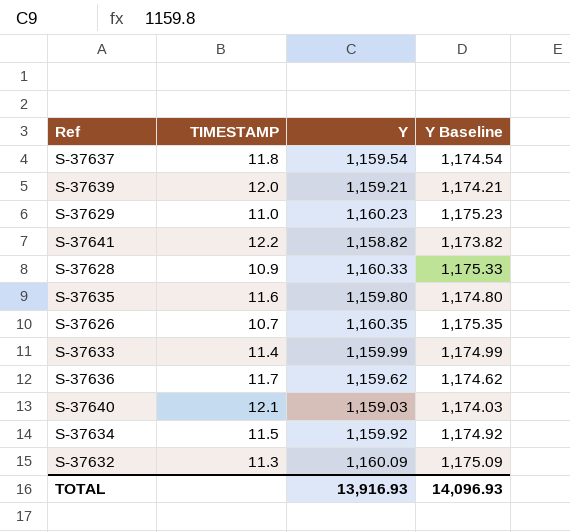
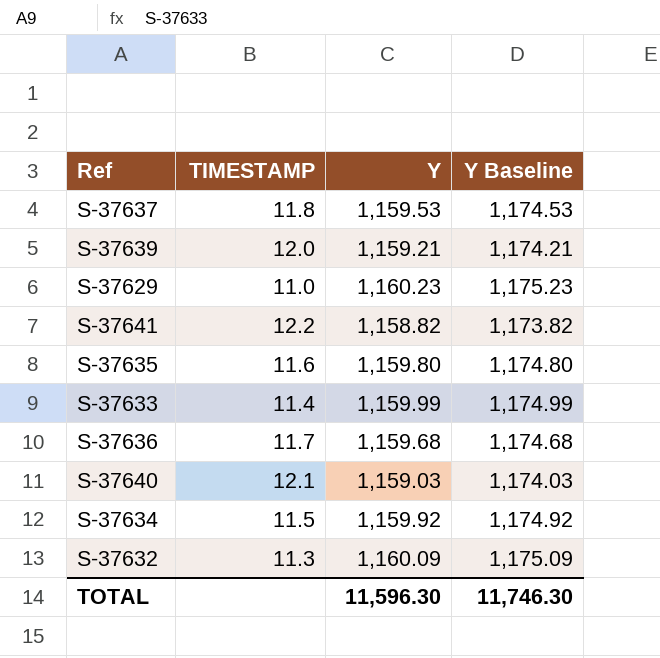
row S-37628: 10.9 | 1,160.33 | 1,175.33 -> none
row S-37626: 10.7 | 1,160.35 | 1,175.35 -> none
S-37637 | Y: 1,159.54 -> 1,159.53
S-37637 | Y Baseline: 1,174.54 -> 1,174.53
S-37636 | Y: 1,159.62 -> 1,159.68
S-37636 | Y Baseline: 1,174.62 -> 1,174.68
TOTAL | Y: 13,916.93 -> 11,596.30
TOTAL | Y Baseline: 14,096.93 -> 11,746.30

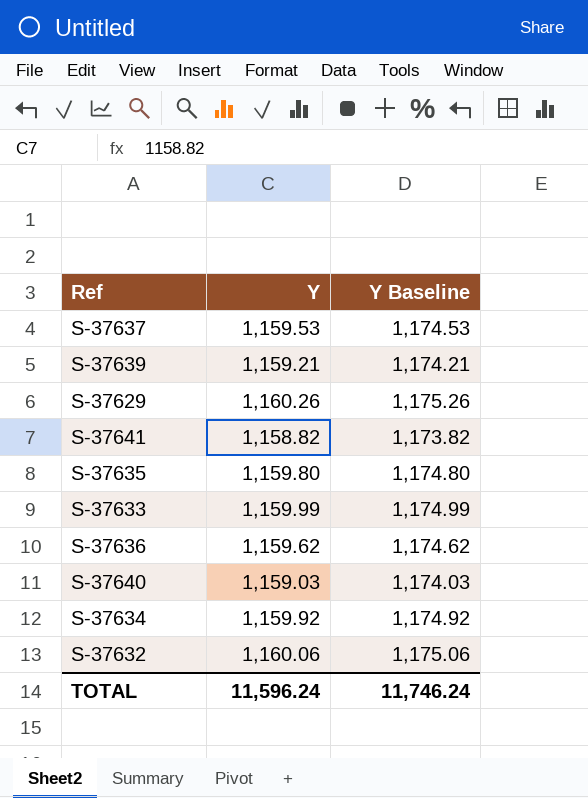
column TIMESTAMP | position: 2 -> none
S-37629 | Y: 1,160.23 -> 1,160.26
S-37629 | Y Baseline: 1,175.23 -> 1,175.26
S-37636 | Y: 1,159.68 -> 1,159.62
S-37636 | Y Baseline: 1,174.68 -> 1,174.62
S-37632 | Y: 1,160.09 -> 1,160.06
S-37632 | Y Baseline: 1,175.09 -> 1,175.06
TOTAL | Y: 11,596.30 -> 11,596.24
TOTAL | Y Baseline: 11,746.30 -> 11,746.24

